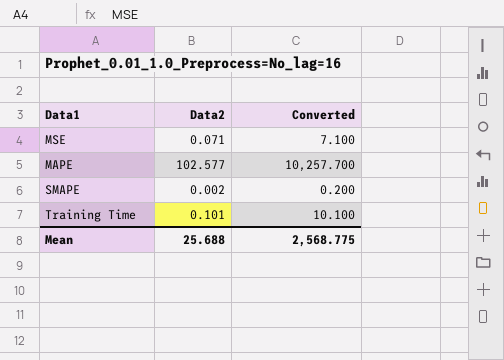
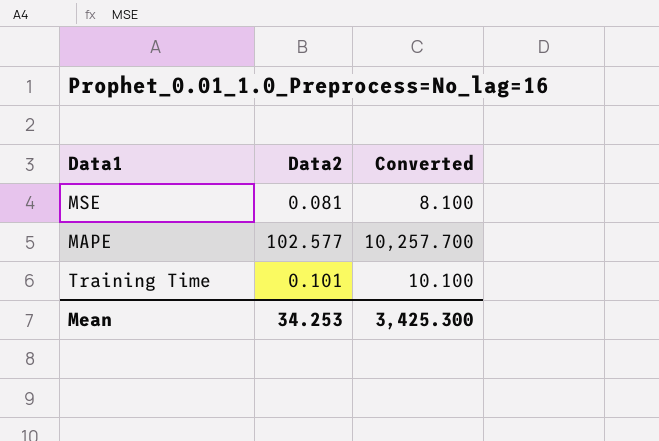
row SMAPE: 0.002 | 0.200 -> none
MSE | Data2: 0.071 -> 0.081
MSE | Converted: 7.100 -> 8.100
Mean | Data2: 25.688 -> 34.253
Mean | Converted: 2,568.775 -> 3,425.300

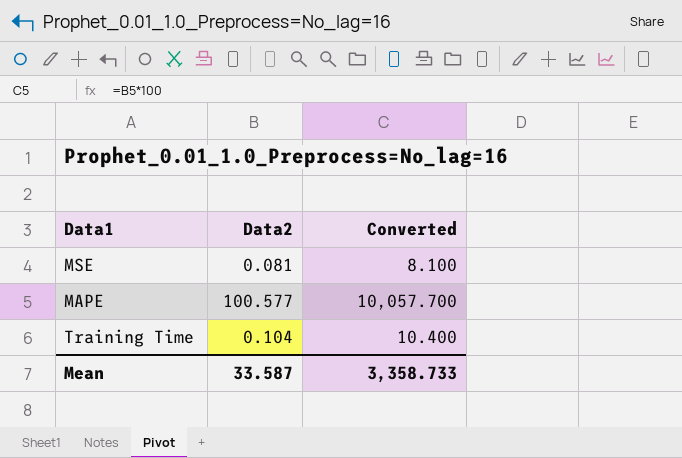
MAPE | Data2: 102.577 -> 100.577
MAPE | Converted: 10,257.700 -> 10,057.700
Training Time | Data2: 0.101 -> 0.104
Training Time | Converted: 10.100 -> 10.400
Mean | Data2: 34.253 -> 33.587
Mean | Converted: 3,425.300 -> 3,358.733

